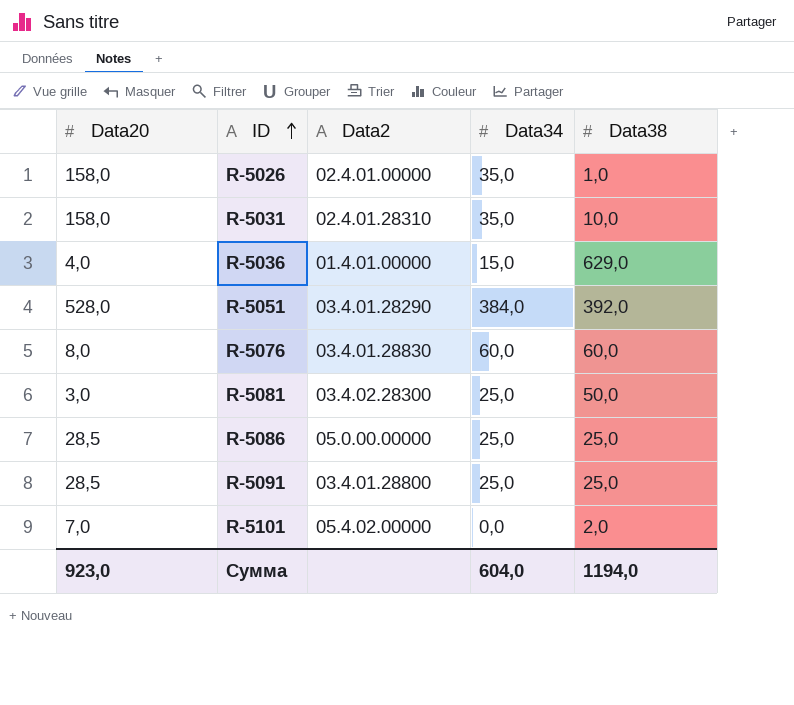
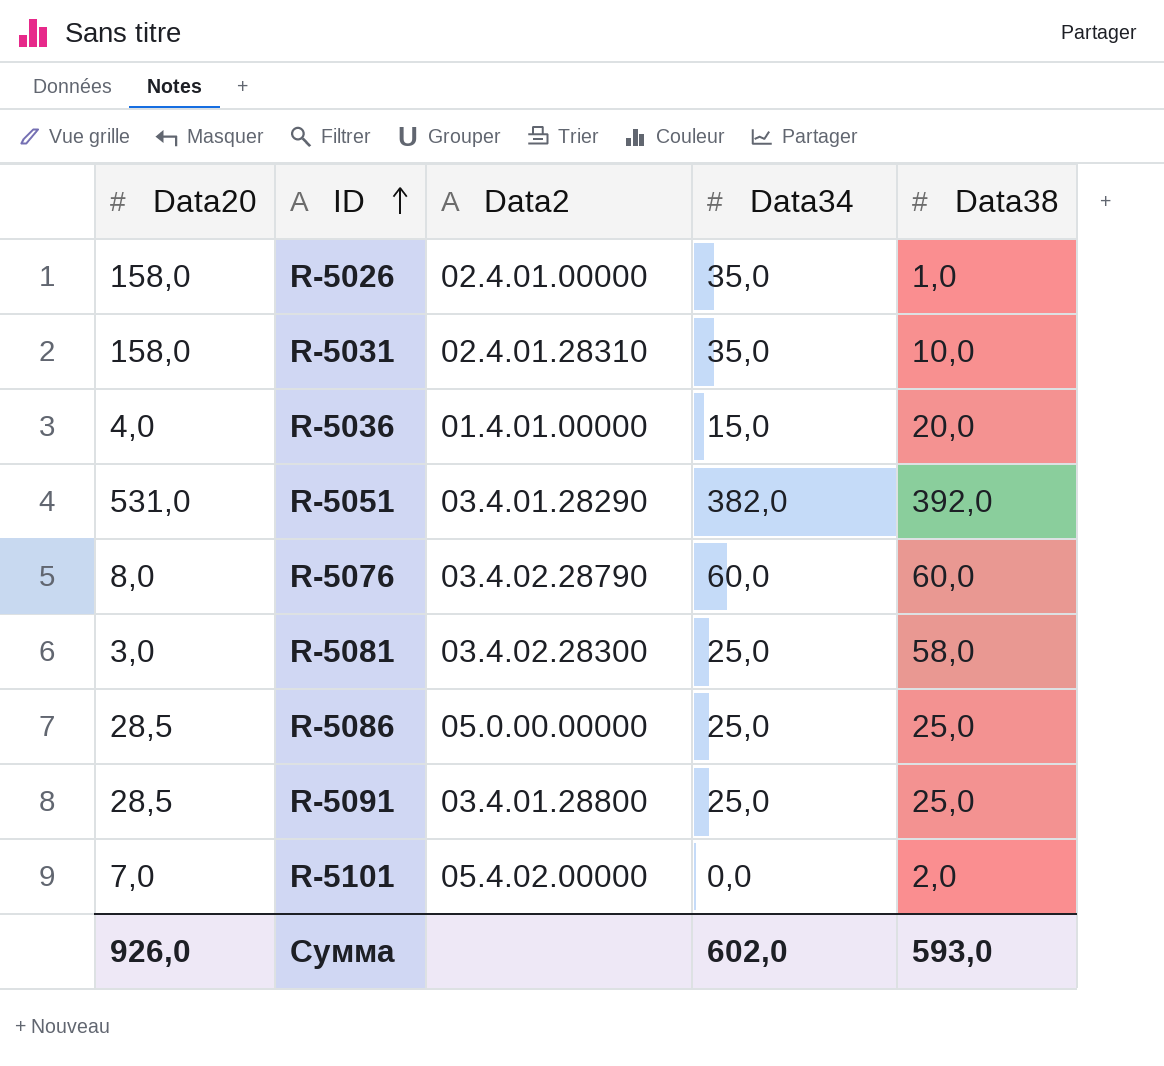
R-5036 | Data38: 629,0 -> 20,0
R-5051 | Data20: 528,0 -> 531,0
R-5051 | Data34: 384,0 -> 382,0
R-5076 | Data2: 03.4.01.28830 -> 03.4.02.28790
R-5081 | Data38: 50,0 -> 58,0
Сумма | Data20: 923,0 -> 926,0
Сумма | Data34: 604,0 -> 602,0
Сумма | Data38: 1194,0 -> 593,0

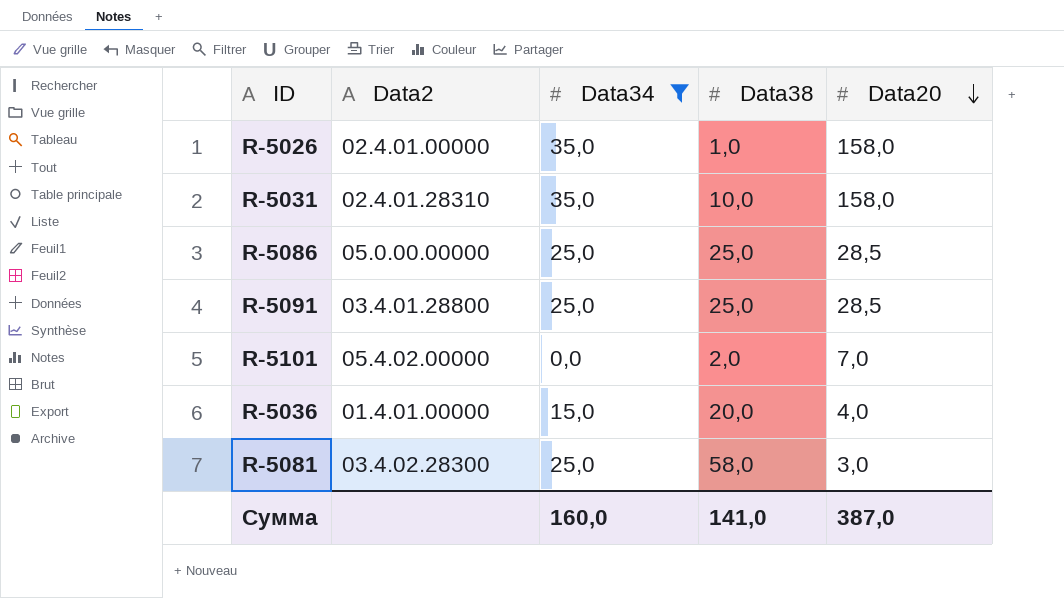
filter: none -> Data34 <= 35,0
row order: ID ascending -> Data20 descending
column Data20 | position: 1 -> 5
Сумма | Data34: 602,0 -> 160,0
Сумма | Data38: 593,0 -> 141,0
Сумма | Data20: 926,0 -> 387,0

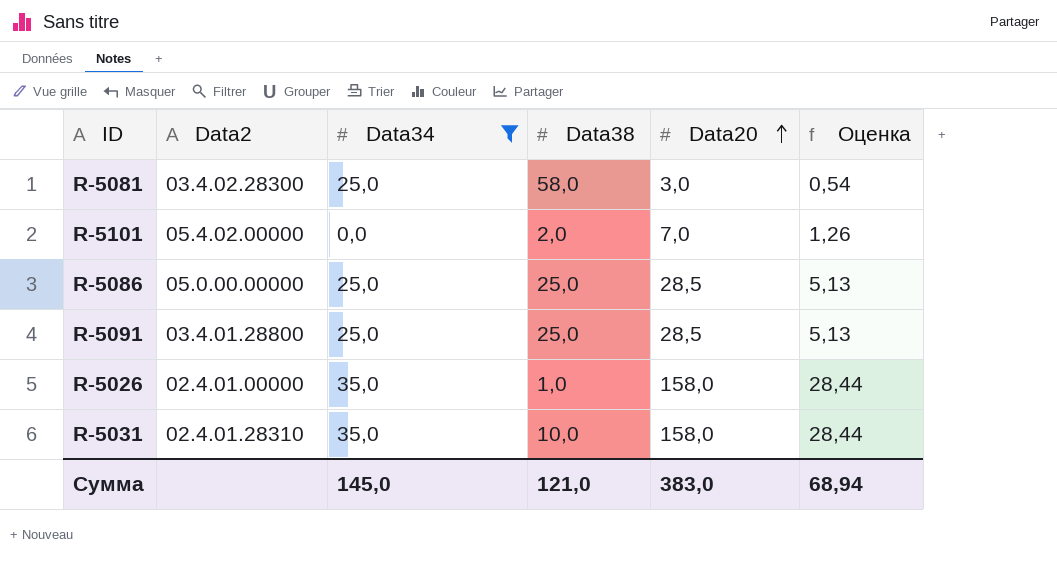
row order: Data20 descending -> Data20 ascending
column Оценка | formula: none -> [Data20] * 0,18
row R-5036: 01.4.01.00000 | 15,0 | 20,0 | 4,0 -> none
Сумма | Data34: 160,0 -> 145,0
Сумма | Data38: 141,0 -> 121,0
Сумма | Data20: 387,0 -> 383,0

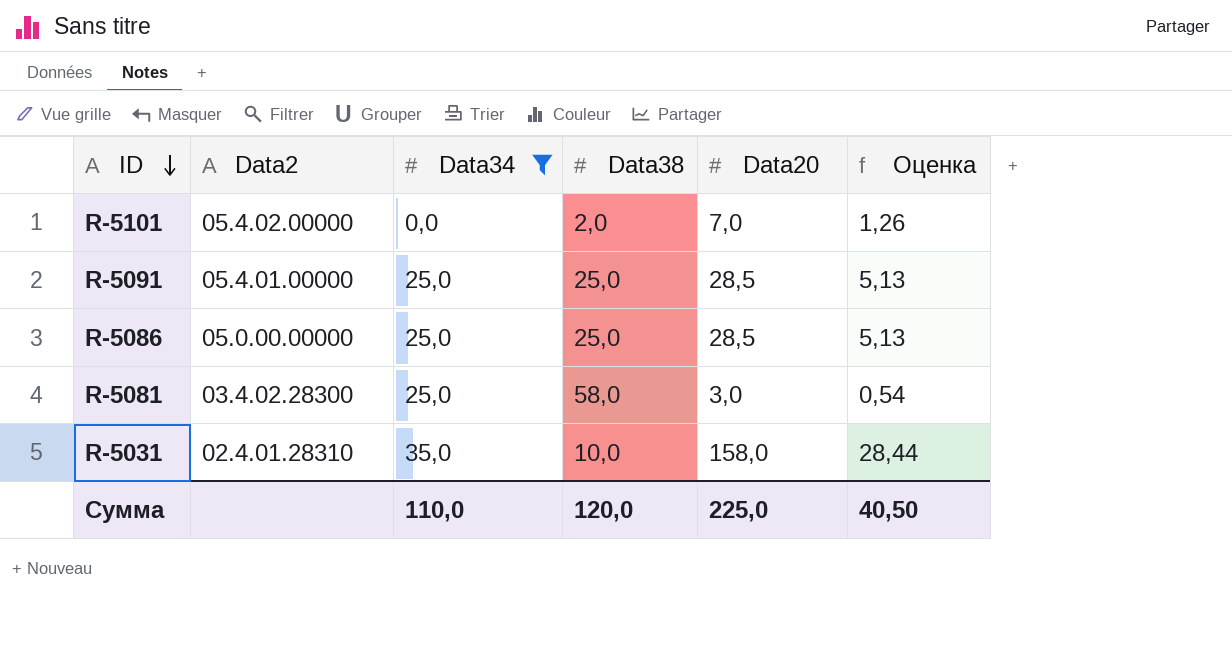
row order: Data20 ascending -> ID descending
row R-5026: 02.4.01.00000 | 35,0 | 1,0 | 158,0 | 28,44 -> none
R-5091 | Data2: 03.4.01.28800 -> 05.4.01.00000
Сумма | Data34: 145,0 -> 110,0
Сумма | Data38: 121,0 -> 120,0
Сумма | Data20: 383,0 -> 225,0
Сумма | Оценка: 68,94 -> 40,50

